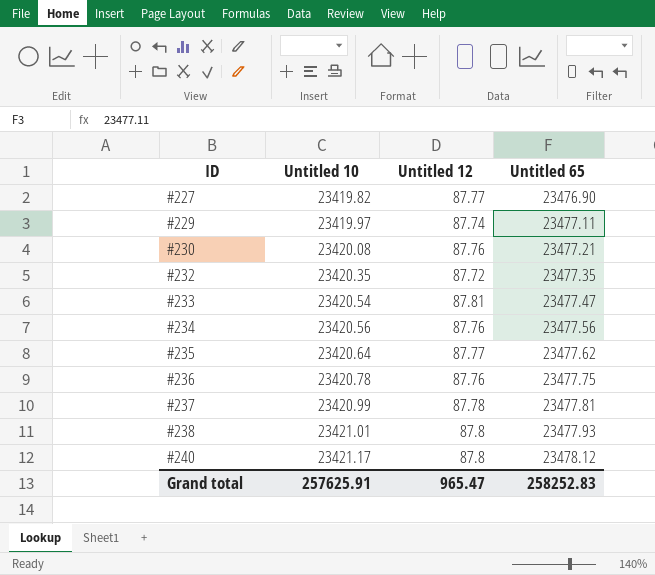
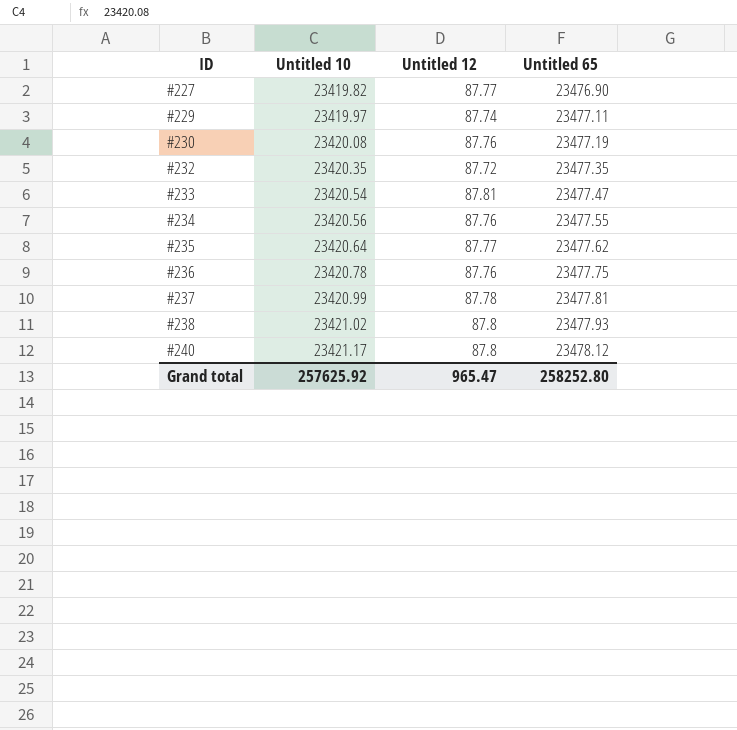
#230 | Untitled 65: 23477.21 -> 23477.19
#234 | Untitled 65: 23477.56 -> 23477.55
#238 | Untitled 10: 23421.01 -> 23421.02
Grand total | Untitled 10: 257625.91 -> 257625.92
Grand total | Untitled 65: 258252.83 -> 258252.80

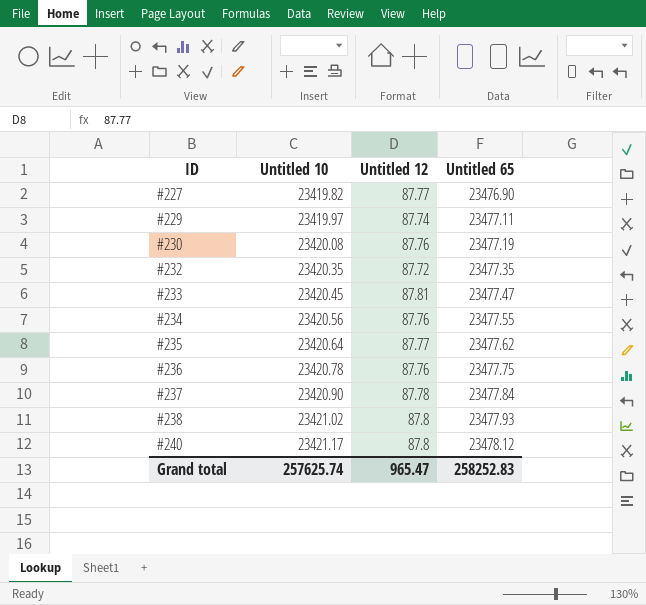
#233 | Untitled 10: 23420.54 -> 23420.45
#237 | Untitled 10: 23420.99 -> 23420.90
#237 | Untitled 65: 23477.81 -> 23477.84
Grand total | Untitled 10: 257625.92 -> 257625.74
Grand total | Untitled 65: 258252.80 -> 258252.83

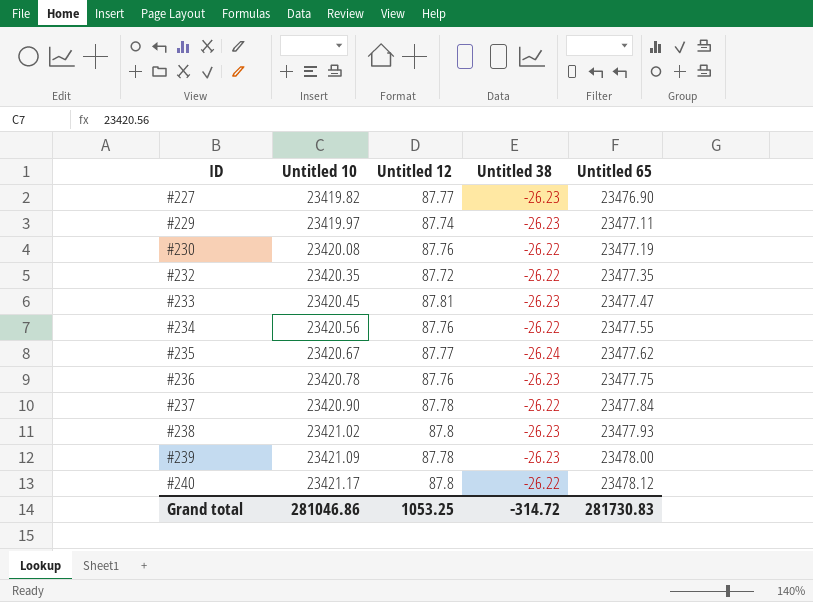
column Untitled 38 | position: none -> 4
#235 | Untitled 10: 23420.64 -> 23420.67
row #239: none -> 23421.09 | 87.78 | -26.23 | 23478.00
Grand total | Untitled 10: 257625.74 -> 281046.86
Grand total | Untitled 12: 965.47 -> 1053.25
Grand total | Untitled 65: 258252.83 -> 281730.83

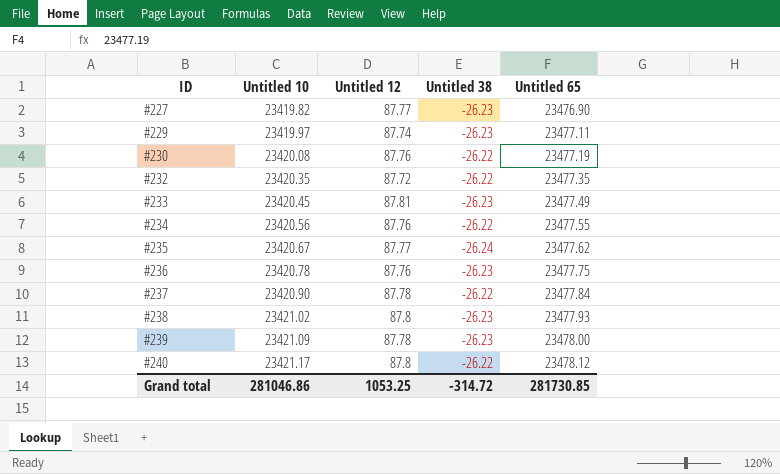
#233 | Untitled 65: 23477.47 -> 23477.49
Grand total | Untitled 65: 281730.83 -> 281730.85

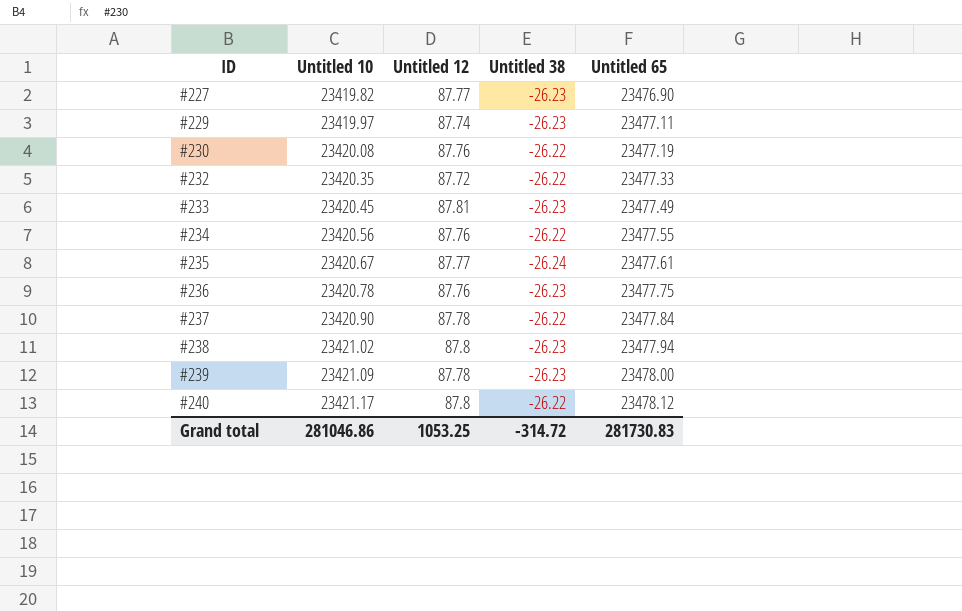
#232 | Untitled 65: 23477.35 -> 23477.33
#235 | Untitled 65: 23477.62 -> 23477.61
#238 | Untitled 65: 23477.93 -> 23477.94
Grand total | Untitled 65: 281730.85 -> 281730.83

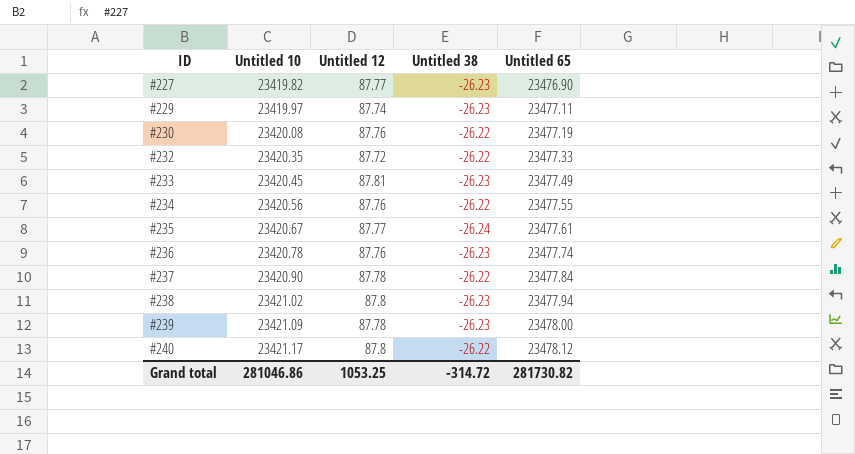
#236 | Untitled 65: 23477.75 -> 23477.74
Grand total | Untitled 65: 281730.83 -> 281730.82

